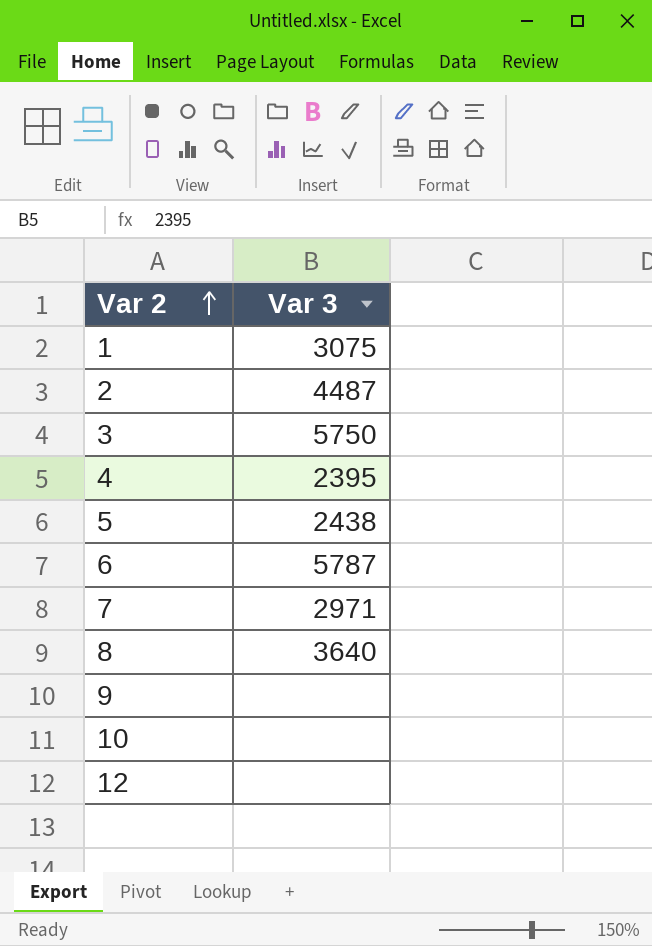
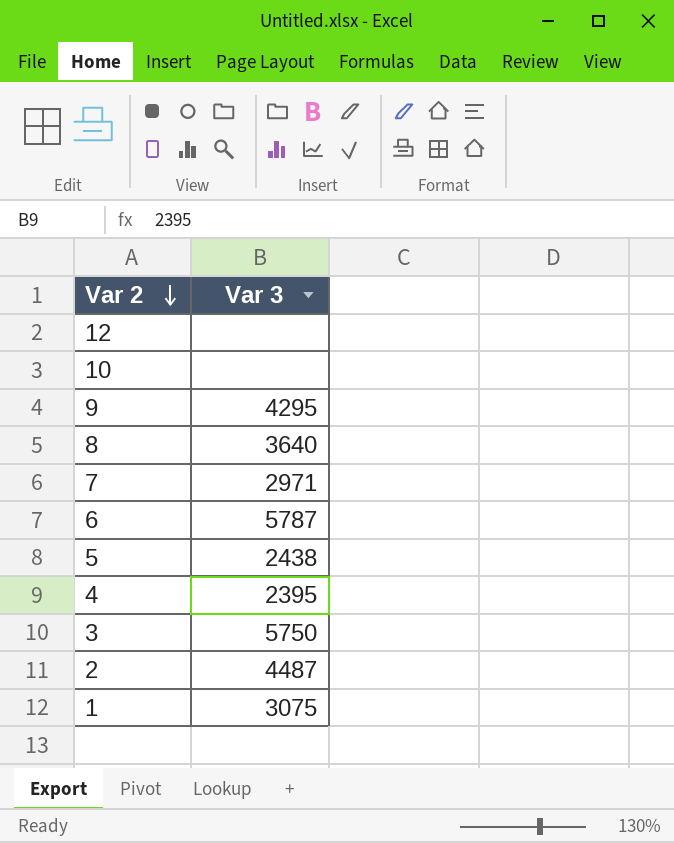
row order: Var 2 ascending -> Var 2 descending
9 | Var 3: none -> 4295

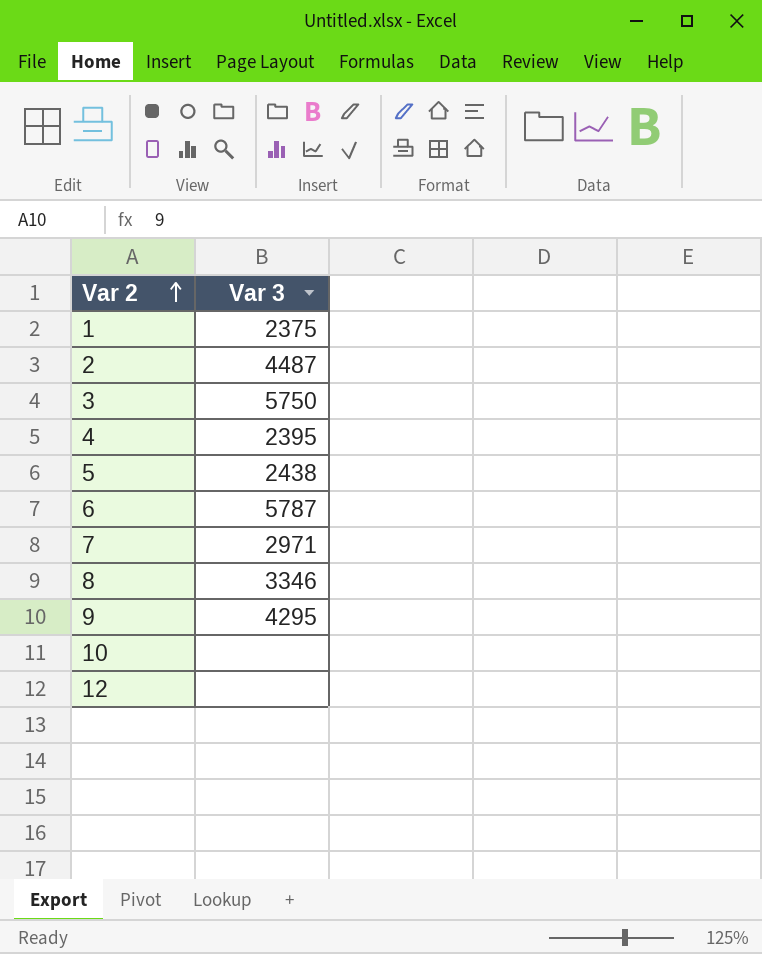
row order: Var 2 descending -> Var 2 ascending
1 | Var 3: 3075 -> 2375
8 | Var 3: 3640 -> 3346

